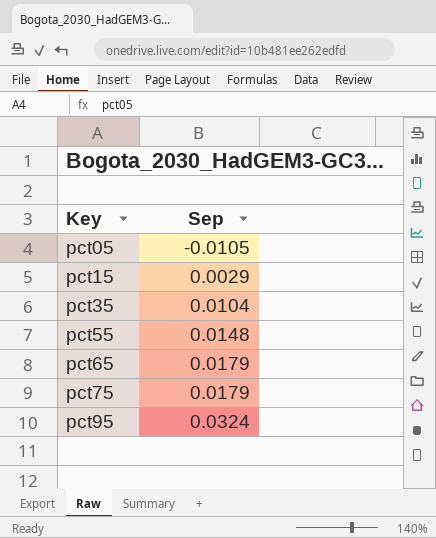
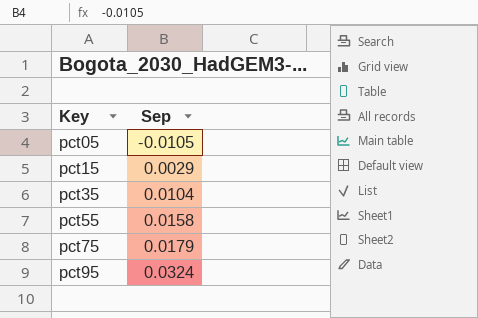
row pct65: 0.0179 -> none
pct55 | Sep: 0.0148 -> 0.0158

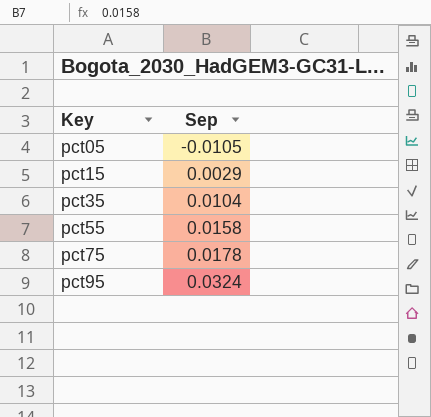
pct75 | Sep: 0.0179 -> 0.0178

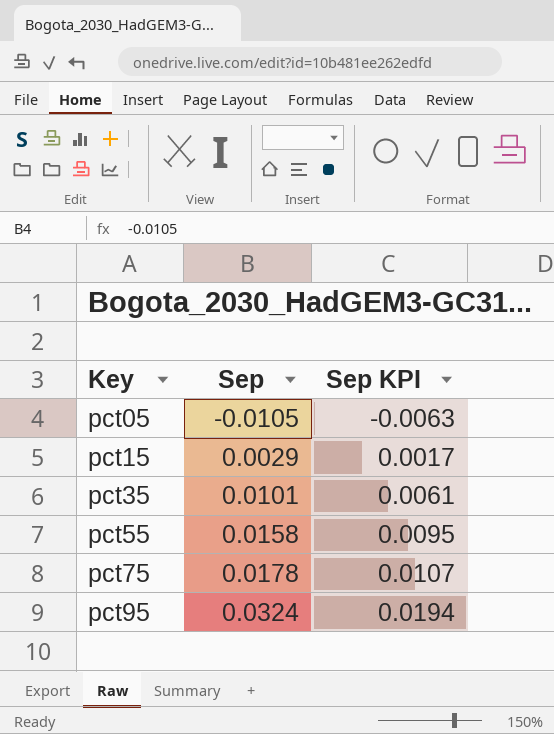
column Sep KPI | formula: none -> [Sep] * 0.6
pct35 | Sep: 0.0104 -> 0.0101

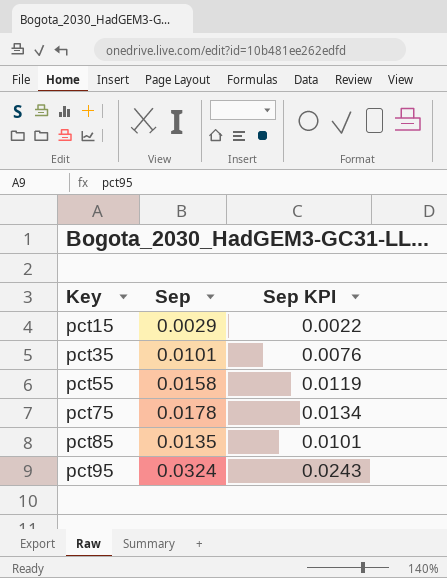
column Sep KPI | formula: [Sep] * 0.6 -> [Sep] * 0.75
row pct05: -0.0105 | -0.0063 -> none
row pct85: none -> 0.0135 | 0.0101

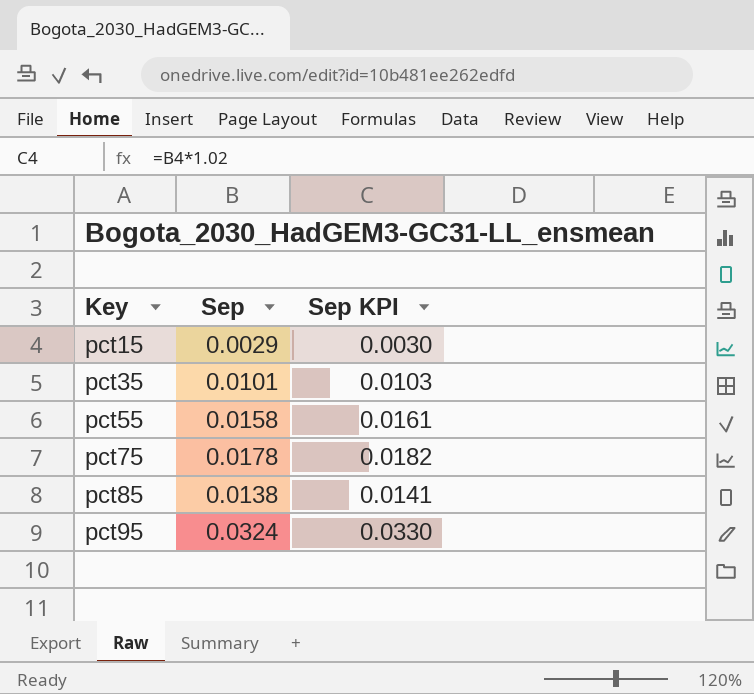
column Sep KPI | formula: [Sep] * 0.75 -> [Sep] * 1.02
pct85 | Sep: 0.0135 -> 0.0138

